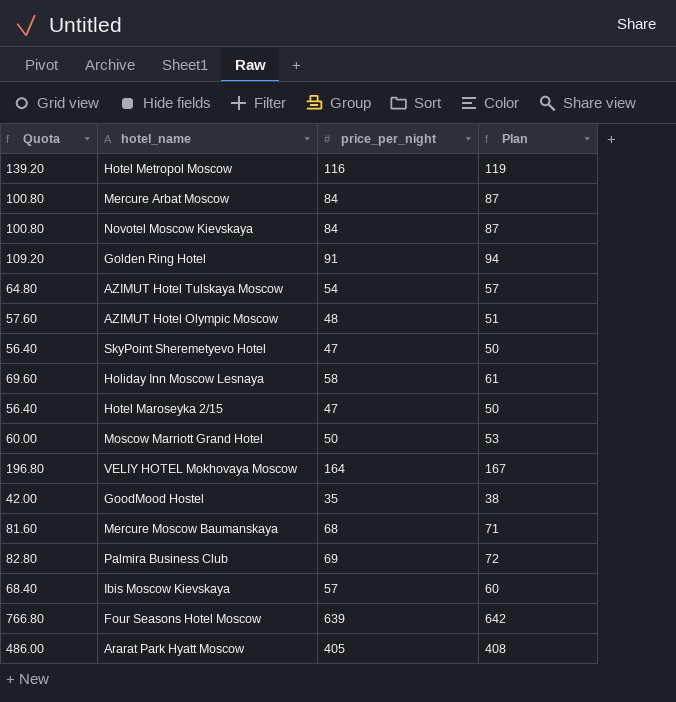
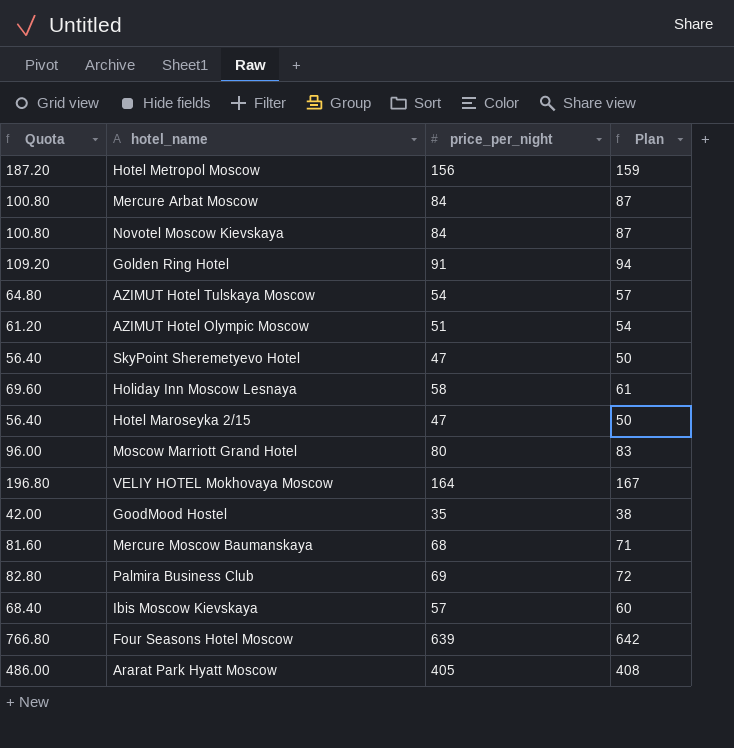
Hotel Metropol Moscow | Quota: 139.20 -> 187.20
Hotel Metropol Moscow | price_per_night: 116 -> 156
Hotel Metropol Moscow | Plan: 119 -> 159
AZIMUT Hotel Olympic Moscow | Quota: 57.60 -> 61.20
AZIMUT Hotel Olympic Moscow | price_per_night: 48 -> 51
AZIMUT Hotel Olympic Moscow | Plan: 51 -> 54
Moscow Marriott Grand Hotel | Quota: 60.00 -> 96.00
Moscow Marriott Grand Hotel | price_per_night: 50 -> 80
Moscow Marriott Grand Hotel | Plan: 53 -> 83

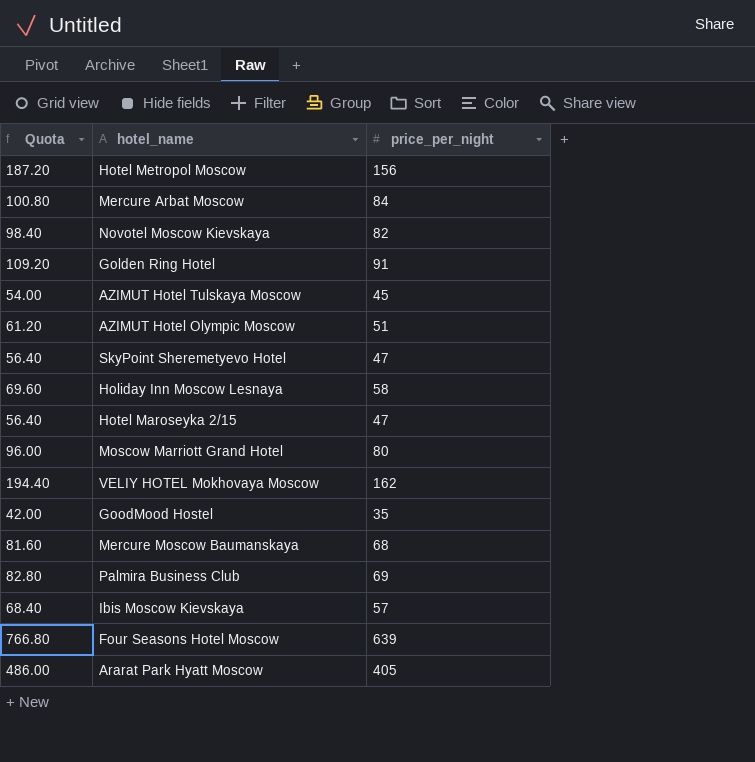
column Plan | formula: [price_per_night] + 3 -> none
Novotel Moscow Kievskaya | Quota: 100.80 -> 98.40
Novotel Moscow Kievskaya | price_per_night: 84 -> 82
AZIMUT Hotel Tulskaya Moscow | Quota: 64.80 -> 54.00
AZIMUT Hotel Tulskaya Moscow | price_per_night: 54 -> 45
VELIY HOTEL Mokhovaya Moscow | Quota: 196.80 -> 194.40
VELIY HOTEL Mokhovaya Moscow | price_per_night: 164 -> 162

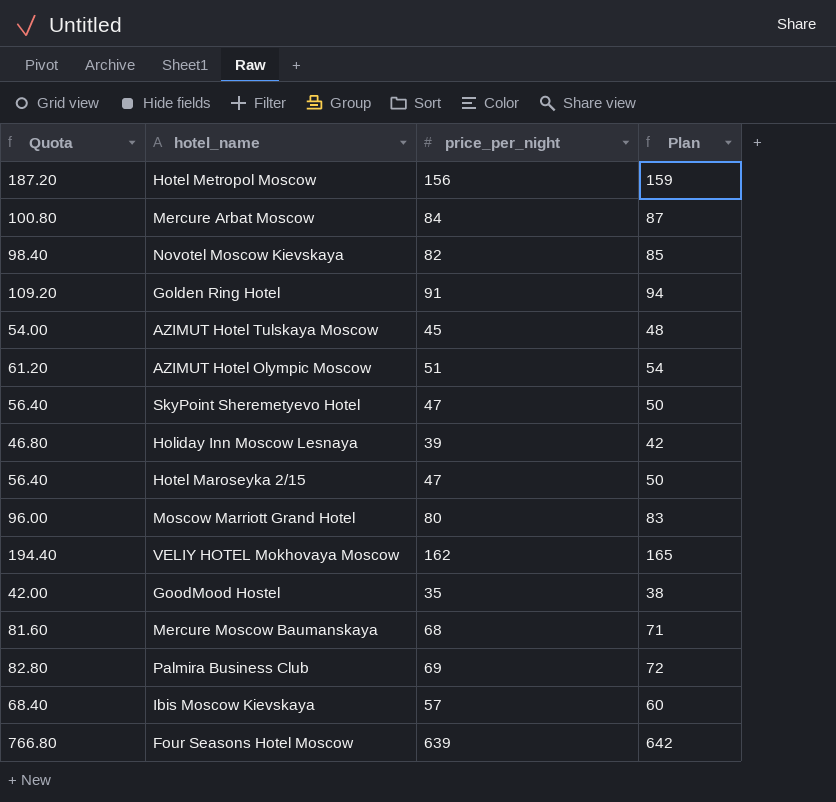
column Plan | formula: none -> [price_per_night] + 3
row Ararat Park Hyatt Moscow: 486.00 | 405 -> none
Holiday Inn Moscow Lesnaya | Quota: 69.60 -> 46.80
Holiday Inn Moscow Lesnaya | price_per_night: 58 -> 39

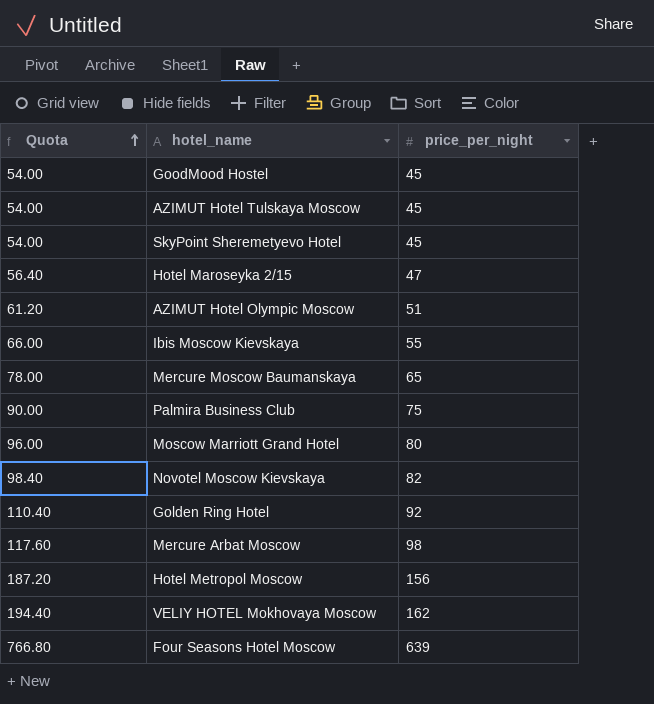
row order: none -> Quota ascending
column Plan | formula: [price_per_night] + 3 -> none
row Holiday Inn Moscow Lesnaya: 46.80 | 39 | 42 -> none
GoodMood Hostel | Quota: 42.00 -> 54.00
GoodMood Hostel | price_per_night: 35 -> 45
SkyPoint Sheremetyevo Hotel | Quota: 56.40 -> 54.00
SkyPoint Sheremetyevo Hotel | price_per_night: 47 -> 45
Ibis Moscow Kievskaya | Quota: 68.40 -> 66.00
Ibis Moscow Kievskaya | price_per_night: 57 -> 55
Mercure Moscow Baumanskaya | Quota: 81.60 -> 78.00
Mercure Moscow Baumanskaya | price_per_night: 68 -> 65
Palmira Business Club | Quota: 82.80 -> 90.00
Palmira Business Club | price_per_night: 69 -> 75
Golden Ring Hotel | Quota: 109.20 -> 110.40
Golden Ring Hotel | price_per_night: 91 -> 92
Mercure Arbat Moscow | Quota: 100.80 -> 117.60
Mercure Arbat Moscow | price_per_night: 84 -> 98

